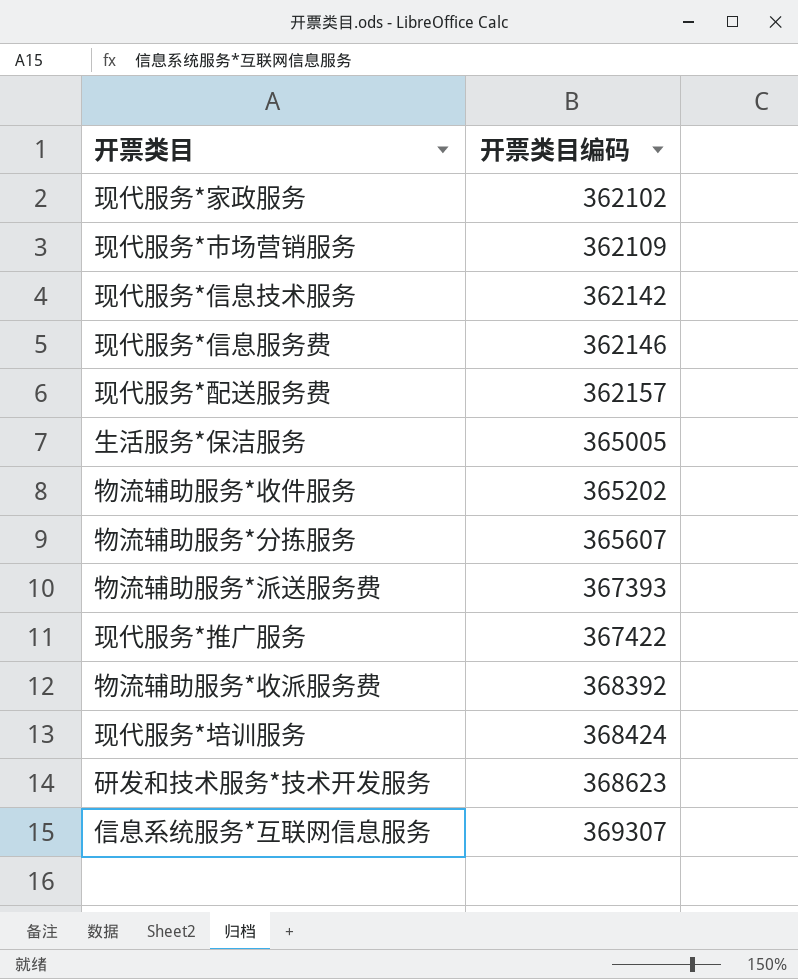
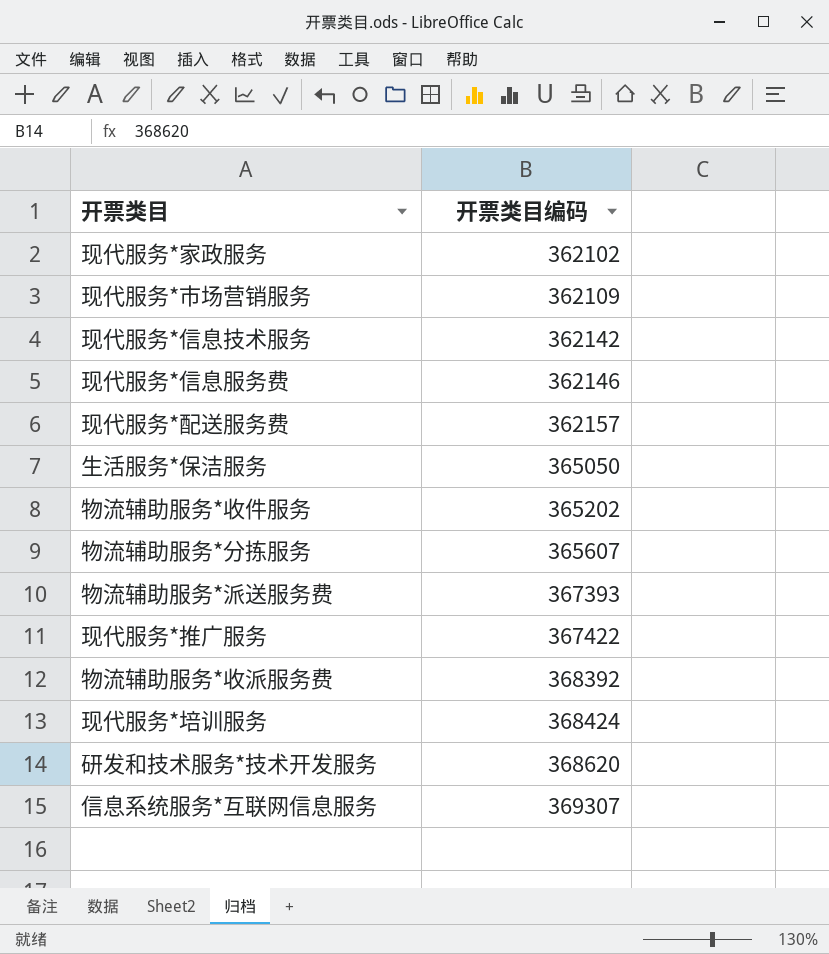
生活服务*保洁服务 | 开票类目编码: 365005 -> 365050
研发和技术服务*技术开发服务 | 开票类目编码: 368623 -> 368620

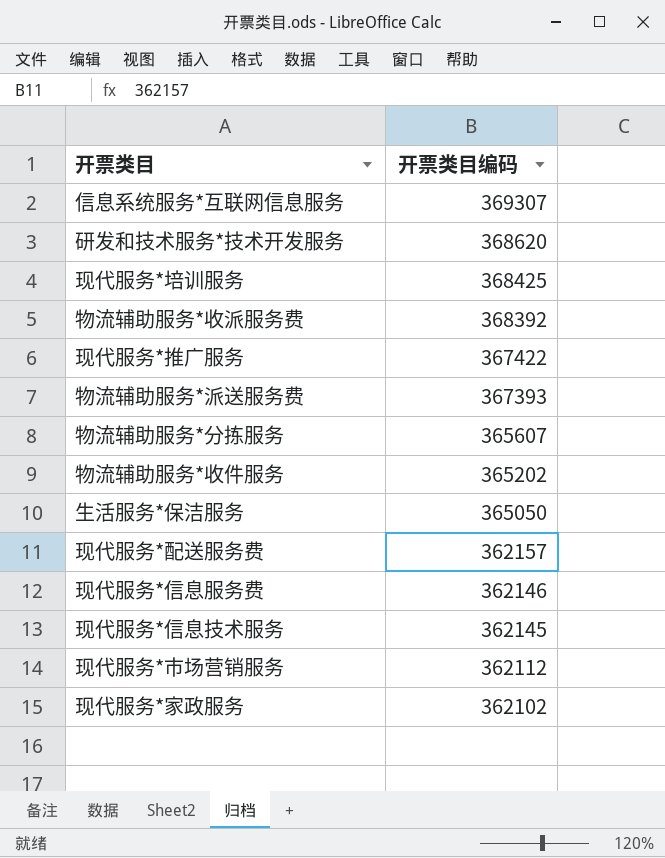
row order: 开票类目编码 ascending -> 开票类目编码 descending
现代服务*培训服务 | 开票类目编码: 368424 -> 368425
现代服务*信息技术服务 | 开票类目编码: 362142 -> 362145
现代服务*市场营销服务 | 开票类目编码: 362109 -> 362112

